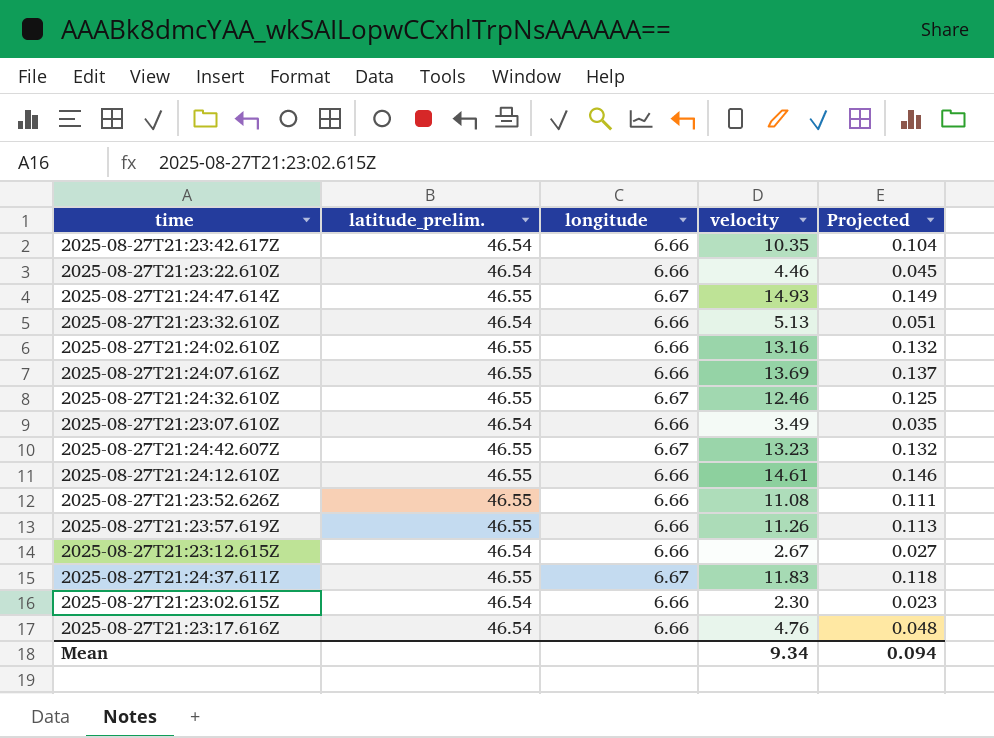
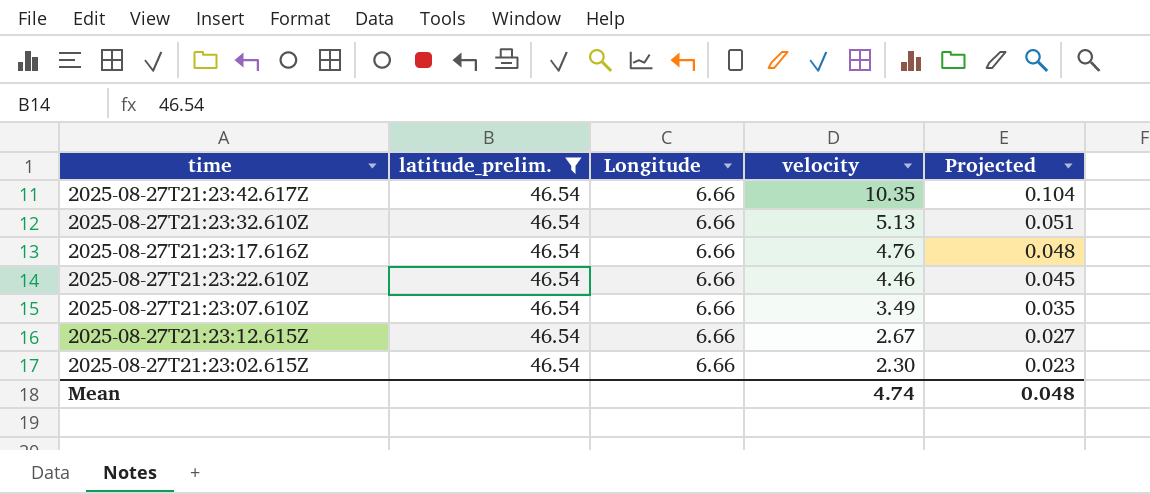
filter: none -> latitude_prelim. = 46.54
row order: none -> velocity descending
column name: longitude -> Longitude
Mean | velocity: 9.34 -> 4.74
Mean | Projected: 0.094 -> 0.048

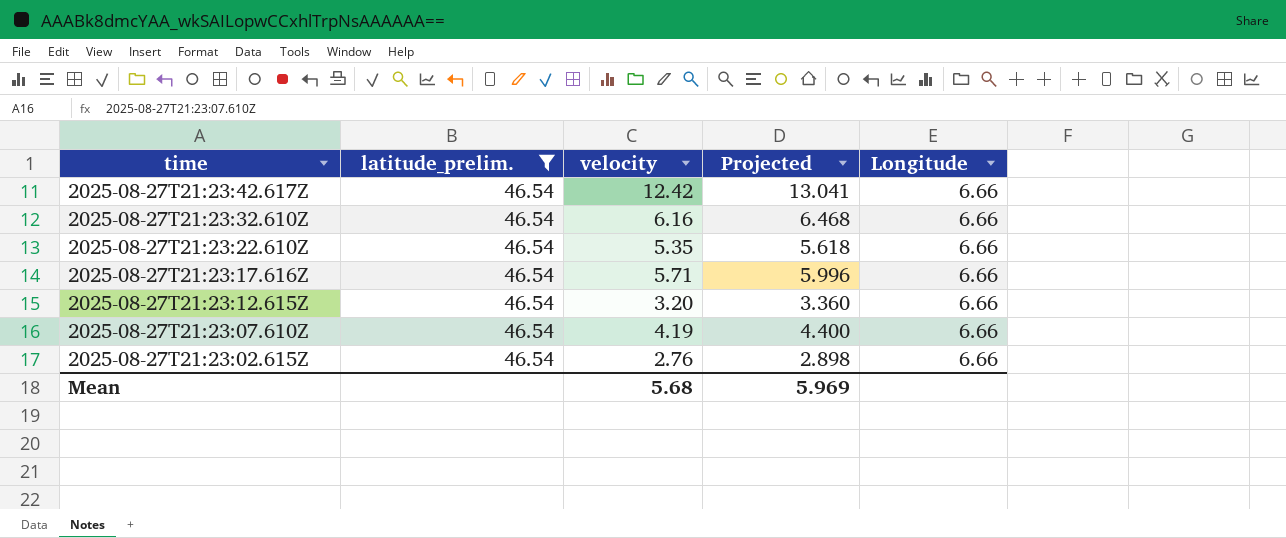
row order: velocity descending -> time descending
column Projected | formula: [velocity] * 0.01 -> [velocity] * 1.05
column Longitude | position: 3 -> 5
2025-08-27T21:23:42.617Z | velocity: 10.35 -> 12.42
2025-08-27T21:23:32.610Z | velocity: 5.13 -> 6.16
2025-08-27T21:23:22.610Z | velocity: 4.46 -> 5.35
2025-08-27T21:23:17.616Z | velocity: 4.76 -> 5.71
2025-08-27T21:23:12.615Z | velocity: 2.67 -> 3.20
2025-08-27T21:23:07.610Z | velocity: 3.49 -> 4.19
2025-08-27T21:23:02.615Z | velocity: 2.30 -> 2.76
Mean | velocity: 4.74 -> 5.68
Mean | Projected: 0.048 -> 5.969

